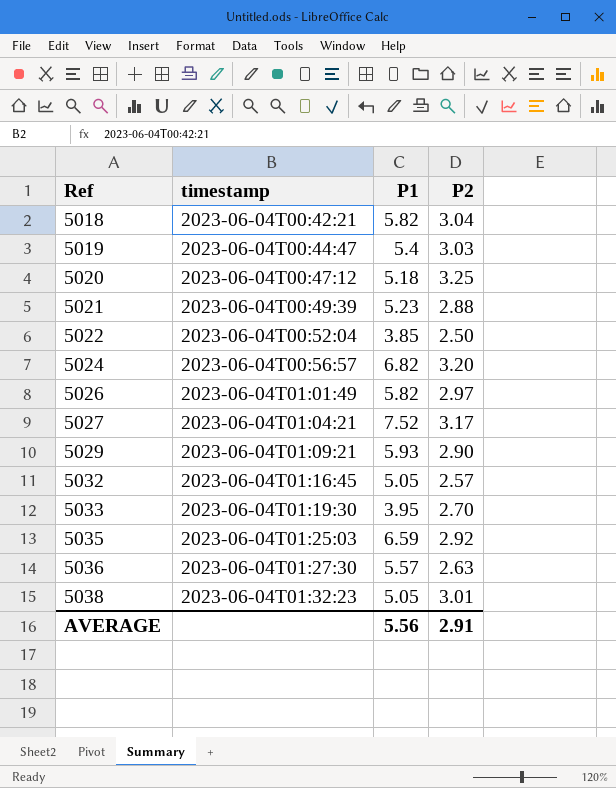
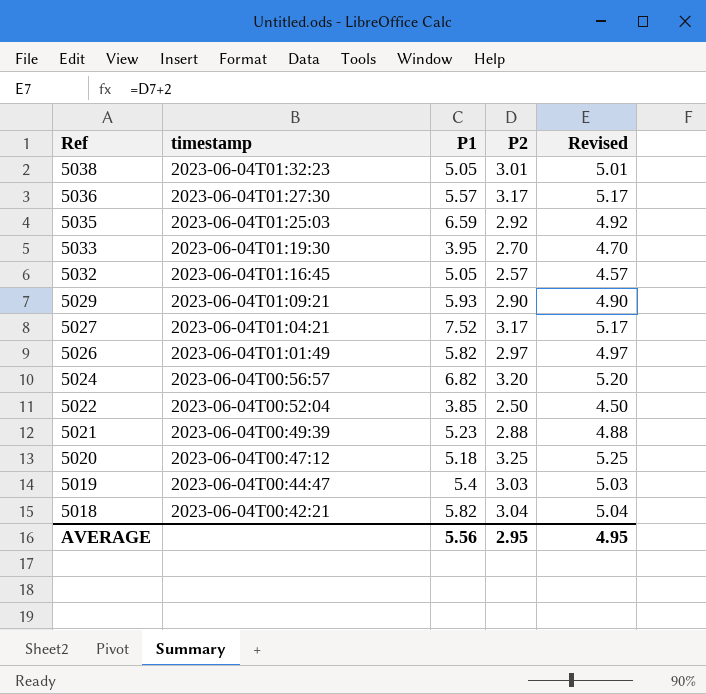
row order: Ref ascending -> Ref descending
column Revised | formula: none -> [P2] + 2
5036 | P2: 2.63 -> 3.17
AVERAGE | P2: 2.91 -> 2.95

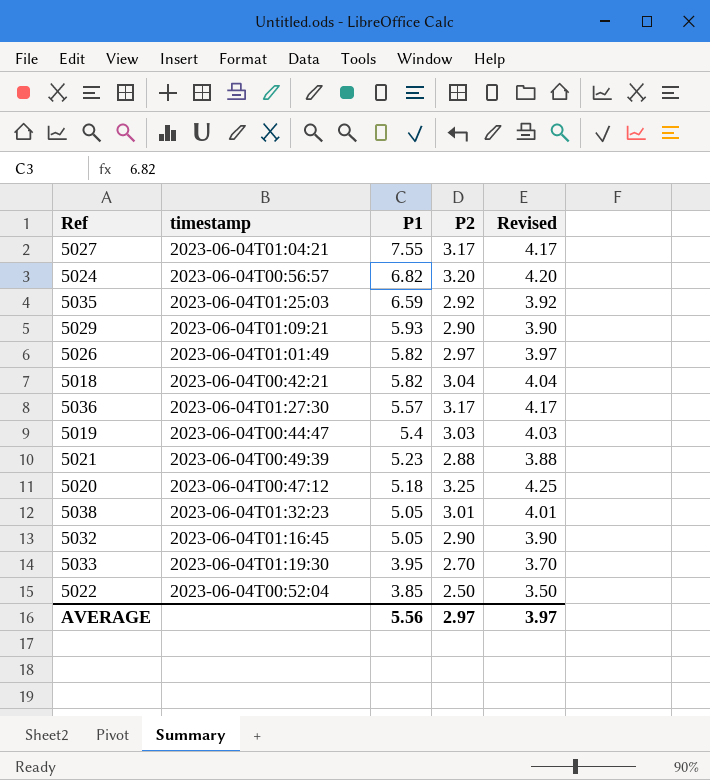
row order: Ref descending -> P1 descending
column Revised | formula: [P2] + 2 -> [P2] + 1
5027 | P1: 7.52 -> 7.55
5032 | P2: 2.57 -> 2.90
AVERAGE | P2: 2.95 -> 2.97
AVERAGE | Revised: 4.95 -> 3.97

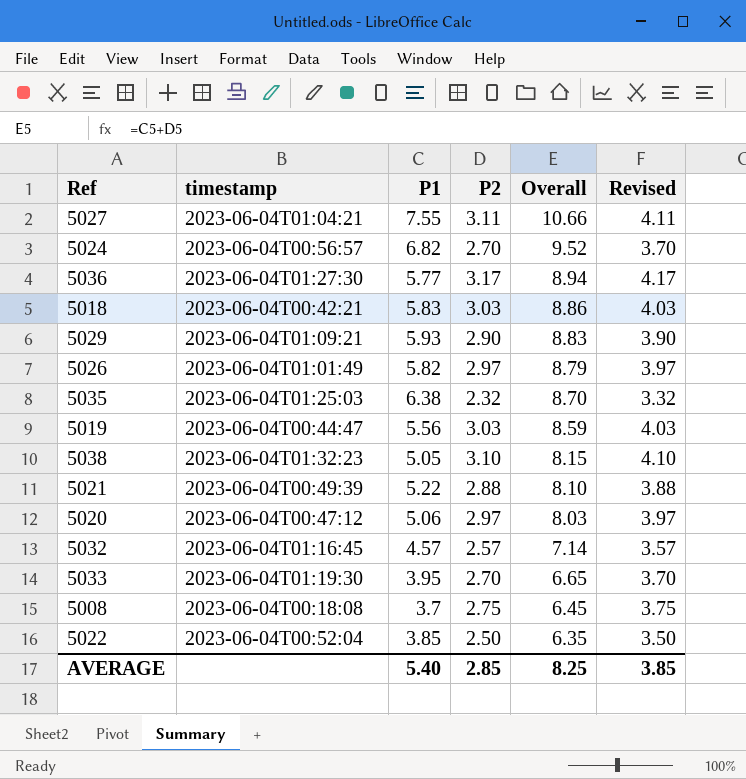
row order: P1 descending -> Overall descending
column Overall | formula: none -> [P1] + [P2]
5027 | P2: 3.17 -> 3.11
5027 | Revised: 4.17 -> 4.11
5024 | P2: 3.20 -> 2.70
5024 | Revised: 4.20 -> 3.70
5036 | P1: 5.57 -> 5.77
5018 | P1: 5.82 -> 5.83
5018 | P2: 3.04 -> 3.03
5018 | Revised: 4.04 -> 4.03
5035 | P1: 6.59 -> 6.38
5035 | P2: 2.92 -> 2.32
5035 | Revised: 3.92 -> 3.32
5019 | P1: 5.4 -> 5.56
5038 | P2: 3.01 -> 3.10
5038 | Revised: 4.01 -> 4.10
5021 | P1: 5.23 -> 5.22
5020 | P1: 5.18 -> 5.06
5020 | P2: 3.25 -> 2.97
5020 | Revised: 4.25 -> 3.97
5032 | P1: 5.05 -> 4.57
5032 | P2: 2.90 -> 2.57
5032 | Revised: 3.90 -> 3.57
row 5008: none -> 2023-06-04T00:18:08 | 3.7 | 2.75 | 6.45 | 3.75
AVERAGE | P1: 5.56 -> 5.40
AVERAGE | P2: 2.97 -> 2.85
AVERAGE | Revised: 3.97 -> 3.85

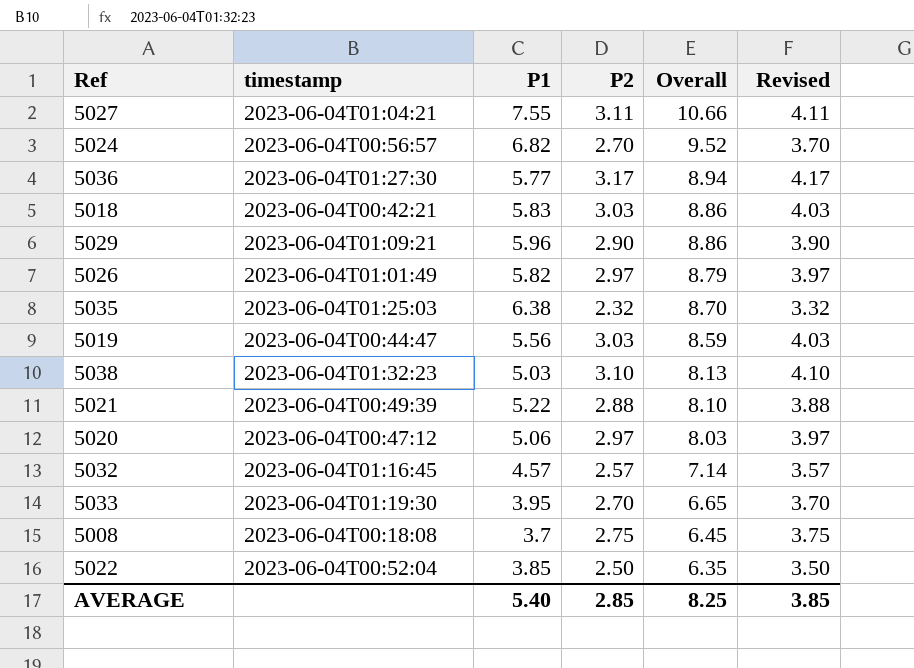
5029 | P1: 5.93 -> 5.96
5029 | Overall: 8.83 -> 8.86
5038 | P1: 5.05 -> 5.03
5038 | Overall: 8.15 -> 8.13

